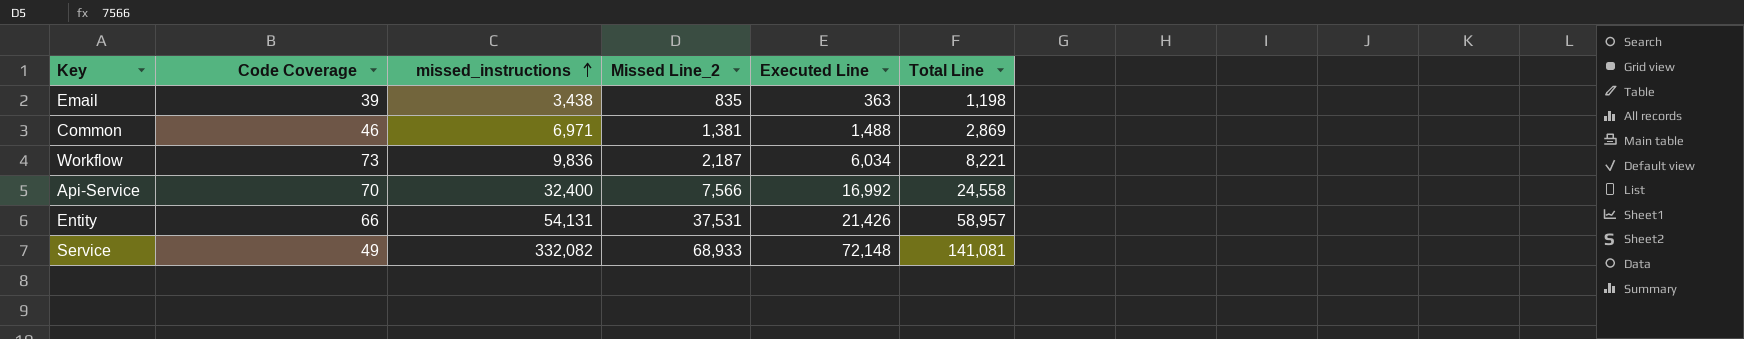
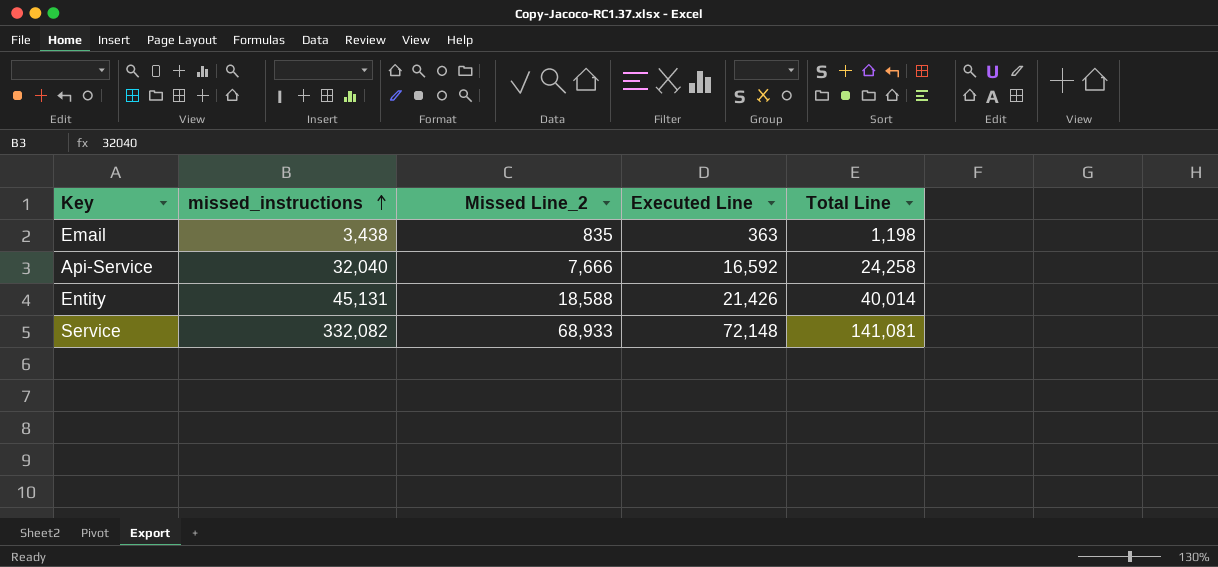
column Code Coverage | position: 2 -> none
row Common: 46 | 6,971 | 1,381 | 1,488 | 2,869 -> none
row Workflow: 73 | 9,836 | 2,187 | 6,034 | 8,221 -> none
Api-Service | missed_instructions: 32,400 -> 32,040
Api-Service | Missed Line_2: 7,566 -> 7,666
Api-Service | Executed Line: 16,992 -> 16,592
Api-Service | Total Line: 24,558 -> 24,258
Entity | missed_instructions: 54,131 -> 45,131
Entity | Missed Line_2: 37,531 -> 18,588
Entity | Total Line: 58,957 -> 40,014

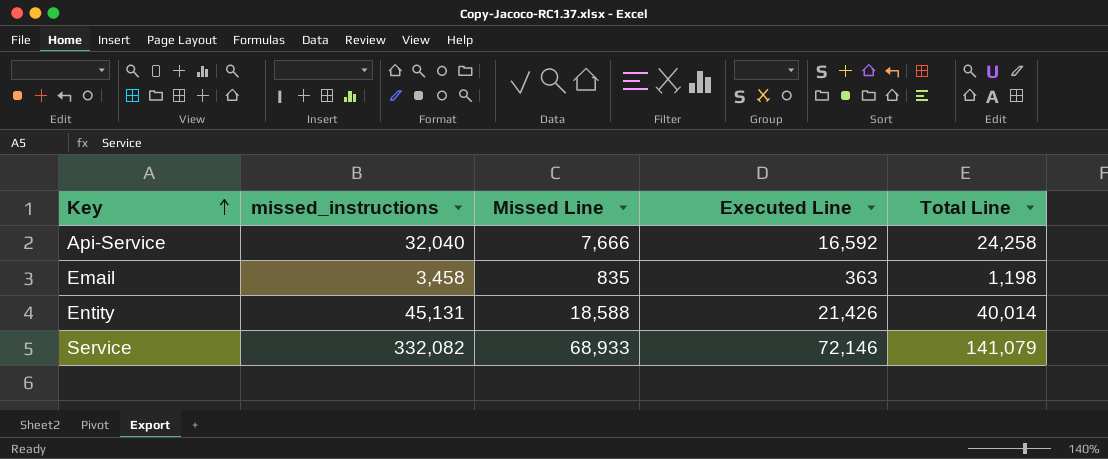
row order: missed_instructions ascending -> Key ascending
column name: Missed Line_2 -> Missed Line
Email | missed_instructions: 3,438 -> 3,458
Service | Executed Line: 72,148 -> 72,146
Service | Total Line: 141,081 -> 141,079

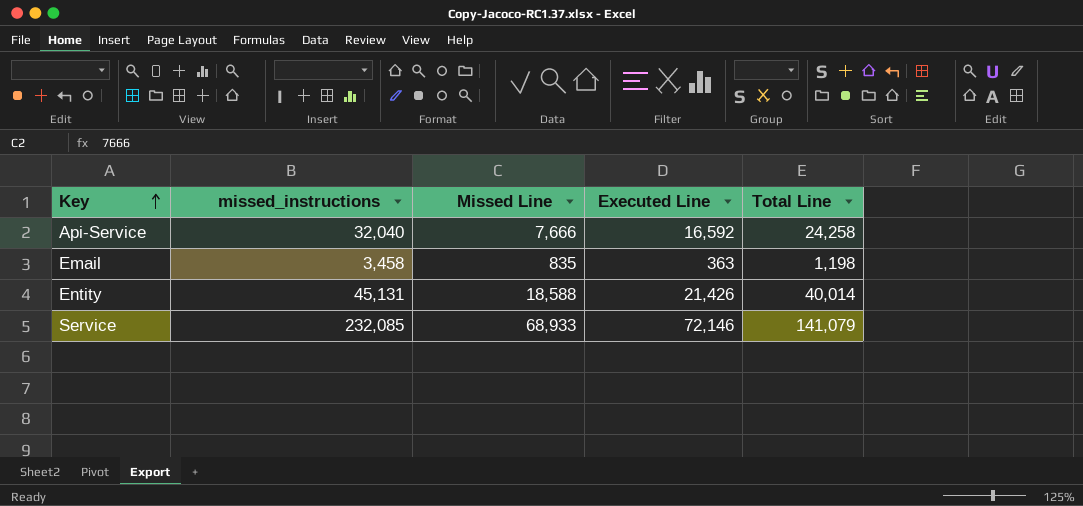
Service | missed_instructions: 332,082 -> 232,085

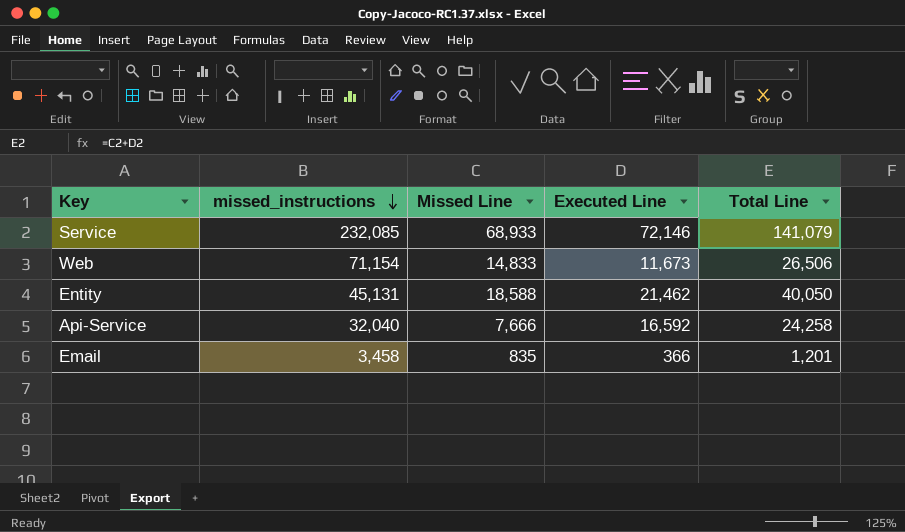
row order: Key ascending -> missed_instructions descending
row Web: none -> 71,154 | 14,833 | 11,673 | 26,506
Entity | Executed Line: 21,426 -> 21,462
Entity | Total Line: 40,014 -> 40,050
Email | Executed Line: 363 -> 366
Email | Total Line: 1,198 -> 1,201

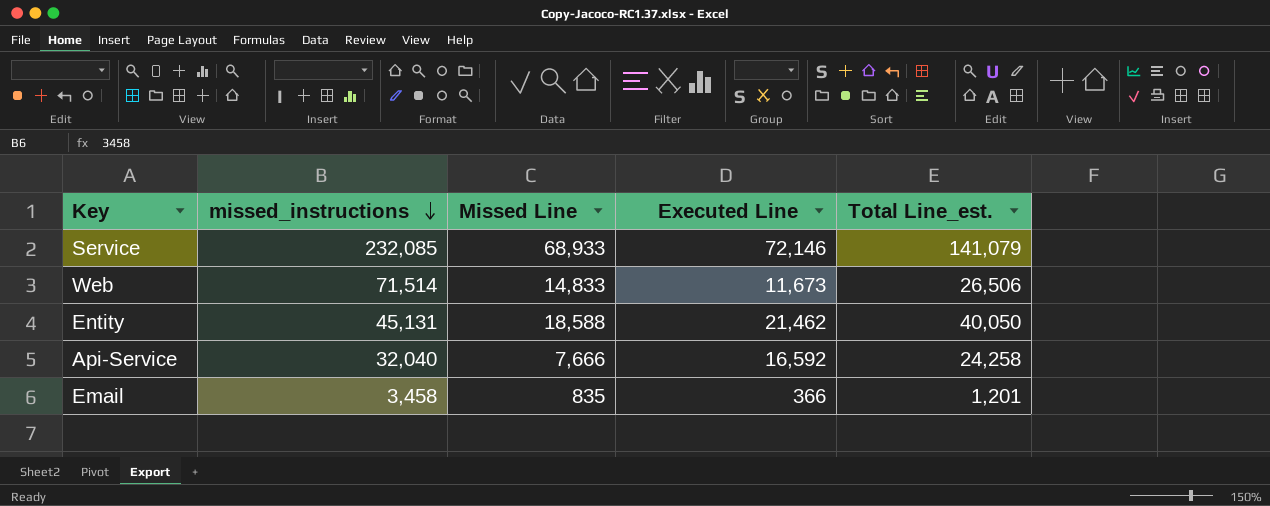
column name: Total Line -> Total Line_est.
Web | missed_instructions: 71,154 -> 71,514

